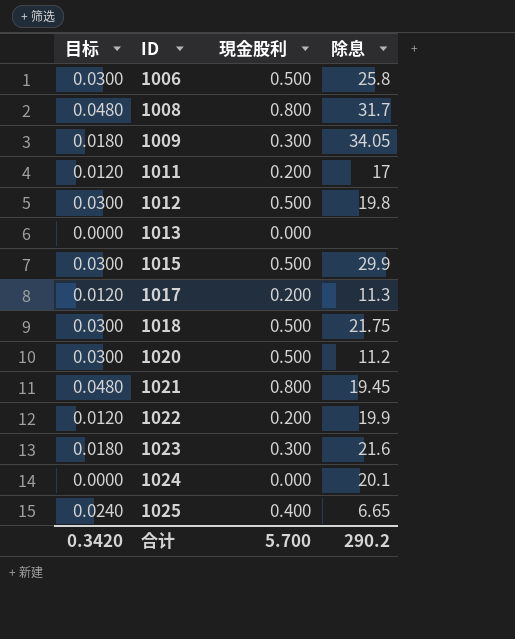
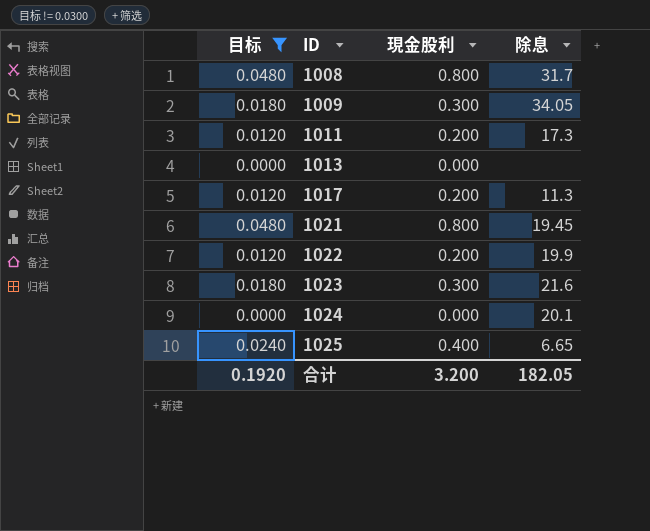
filter: none -> 目标 != 0.0300
1011 | 除息: 17 -> 17.3
合计 | 目标: 0.3420 -> 0.1920
合计 | 現金股利: 5.700 -> 3.200
合计 | 除息: 290.2 -> 182.05

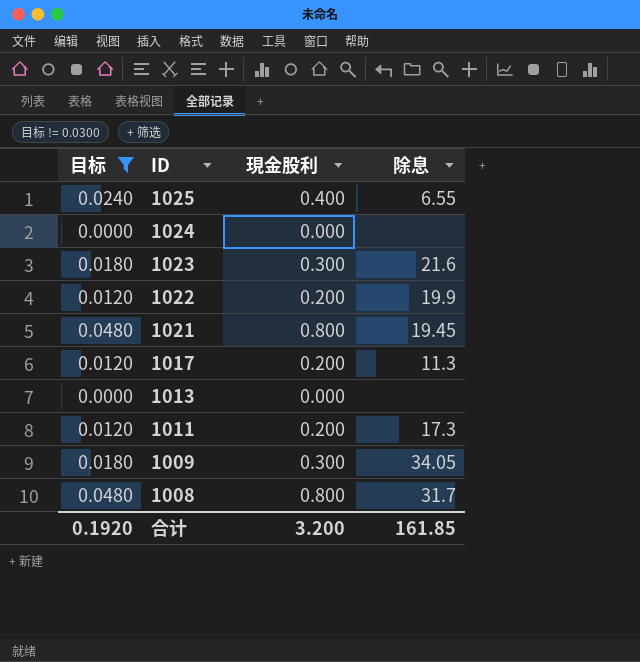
row order: ID ascending -> ID descending
1025 | 除息: 6.65 -> 6.55
1024 | 除息: 20.1 -> none
合计 | 除息: 182.05 -> 161.85

